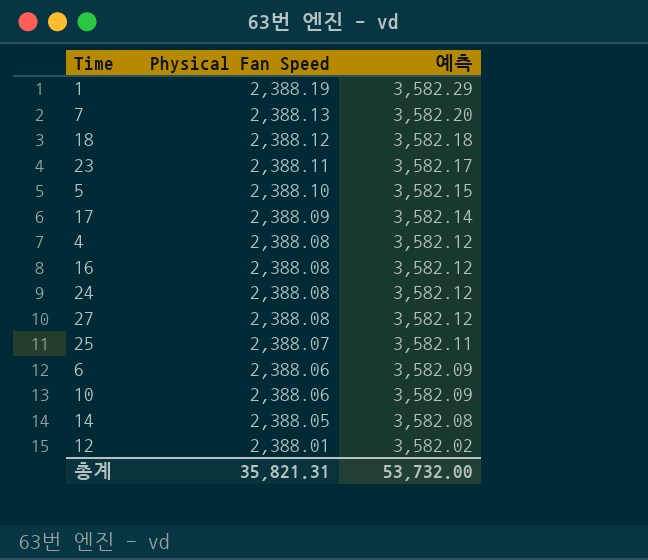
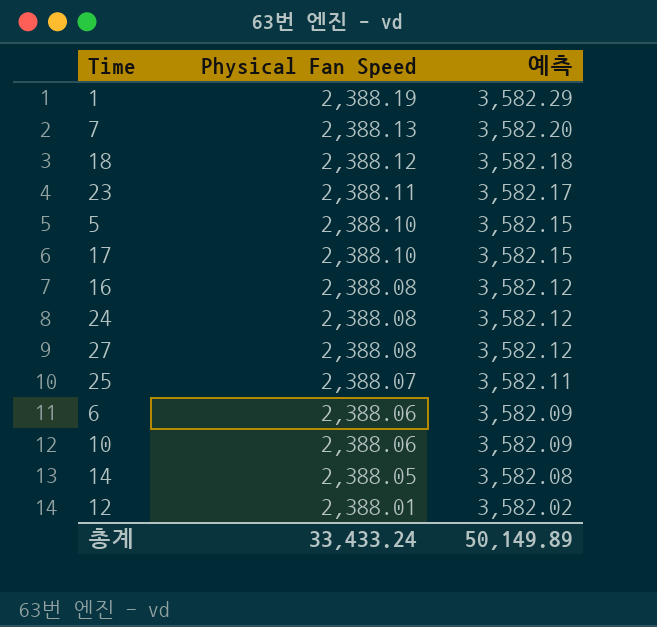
row 4: 2,388.08 | 3,582.12 -> none
17 | Physical Fan Speed: 2,388.09 -> 2,388.10
17 | 예측: 3,582.14 -> 3,582.15
총계 | Physical Fan Speed: 35,821.31 -> 33,433.24
총계 | 예측: 53,732.00 -> 50,149.89

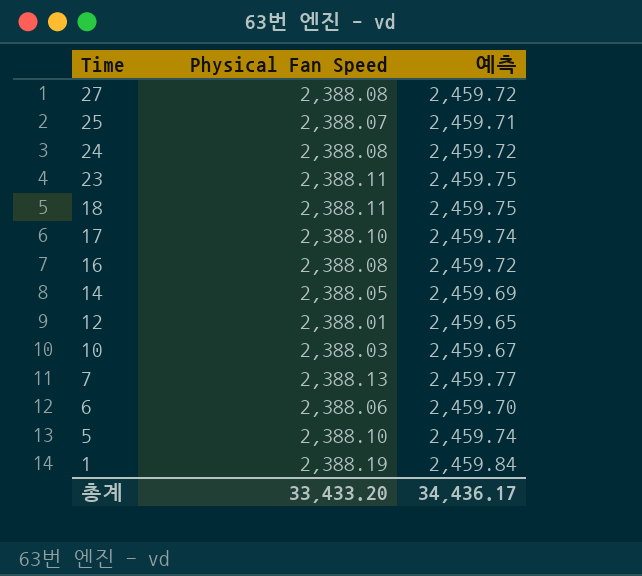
row order: Physical Fan Speed descending -> Time descending
column 예측 | formula: [Physical Fan Speed] * 1.5 -> [Physical Fan Speed] * 1.03
18 | Physical Fan Speed: 2,388.12 -> 2,388.11
10 | Physical Fan Speed: 2,388.06 -> 2,388.03
총계 | Physical Fan Speed: 33,433.24 -> 33,433.20
총계 | 예측: 50,149.89 -> 34,436.17

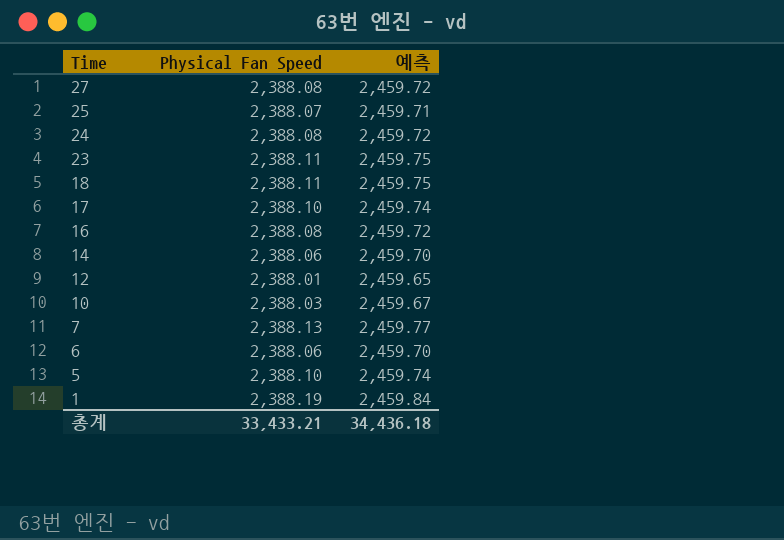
14 | Physical Fan Speed: 2,388.05 -> 2,388.06
14 | 예측: 2,459.69 -> 2,459.70
총계 | Physical Fan Speed: 33,433.20 -> 33,433.21
총계 | 예측: 34,436.17 -> 34,436.18

